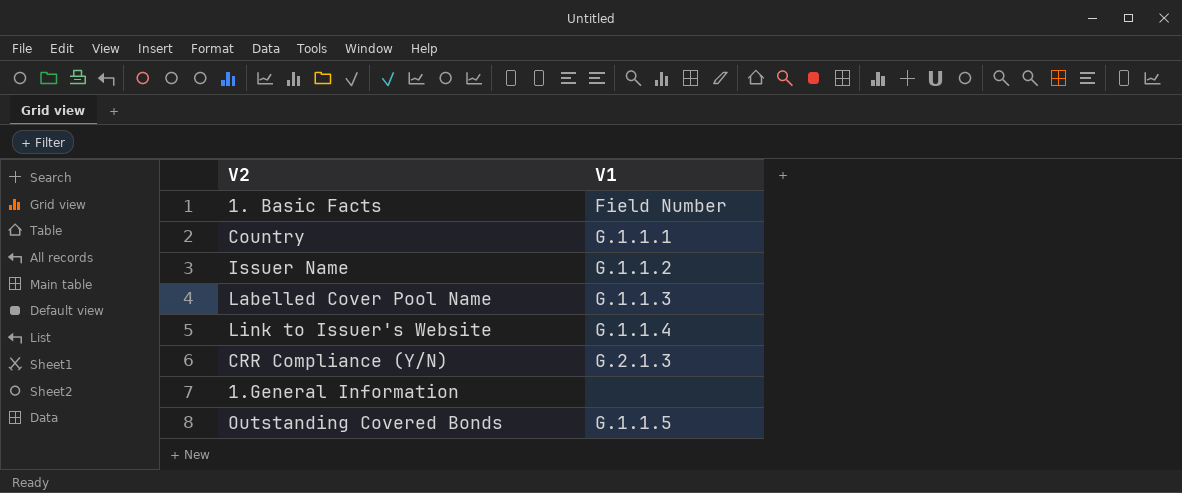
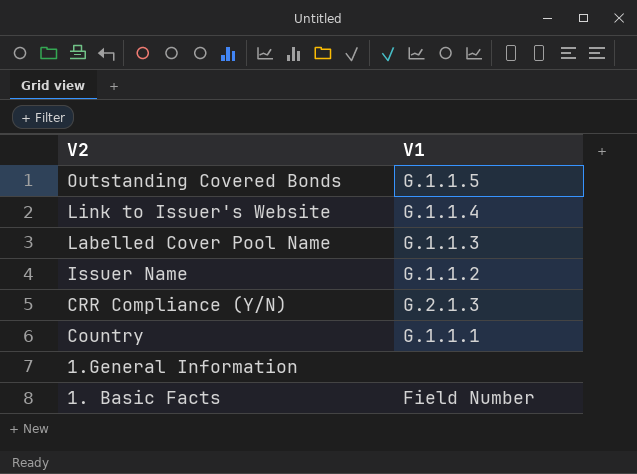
row order: none -> V2 descending

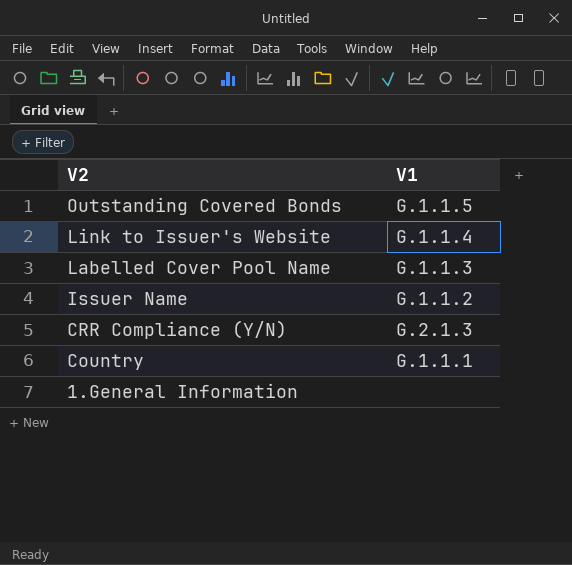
row 1. Basic Facts: Field Number -> none

